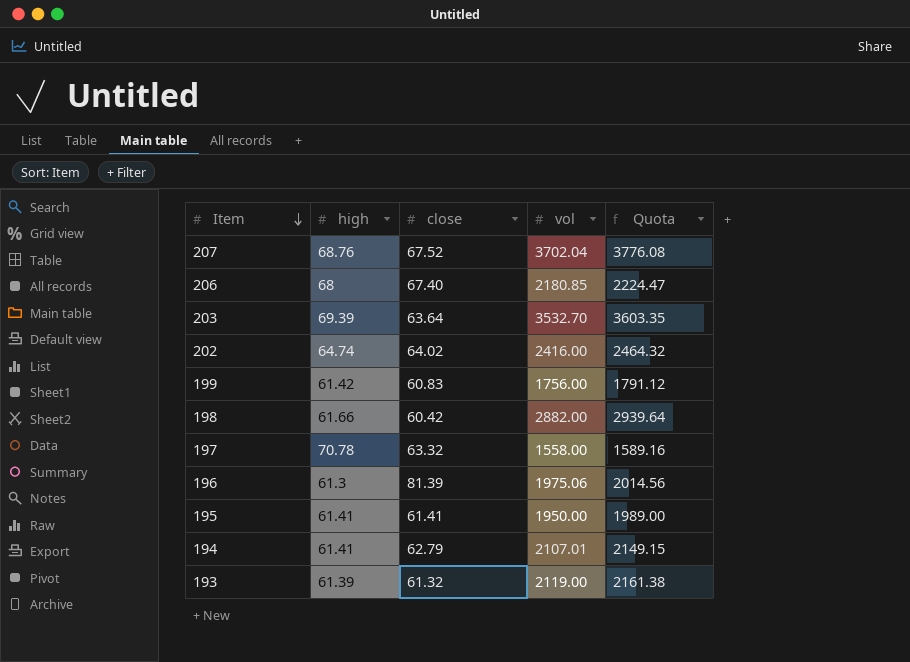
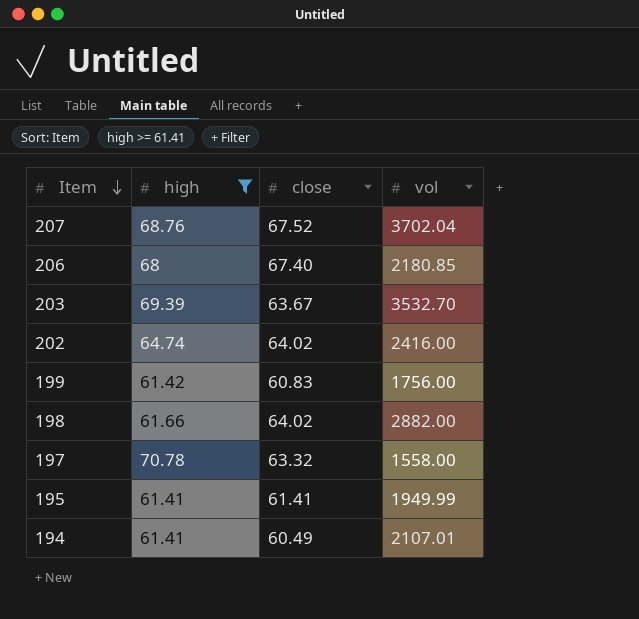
filter: none -> high >= 61.41
column Quota | formula: [vol] * 1.02 -> none
203 | close: 63.64 -> 63.67
198 | close: 60.42 -> 64.02
195 | vol: 1950.00 -> 1949.99
194 | close: 62.79 -> 60.49

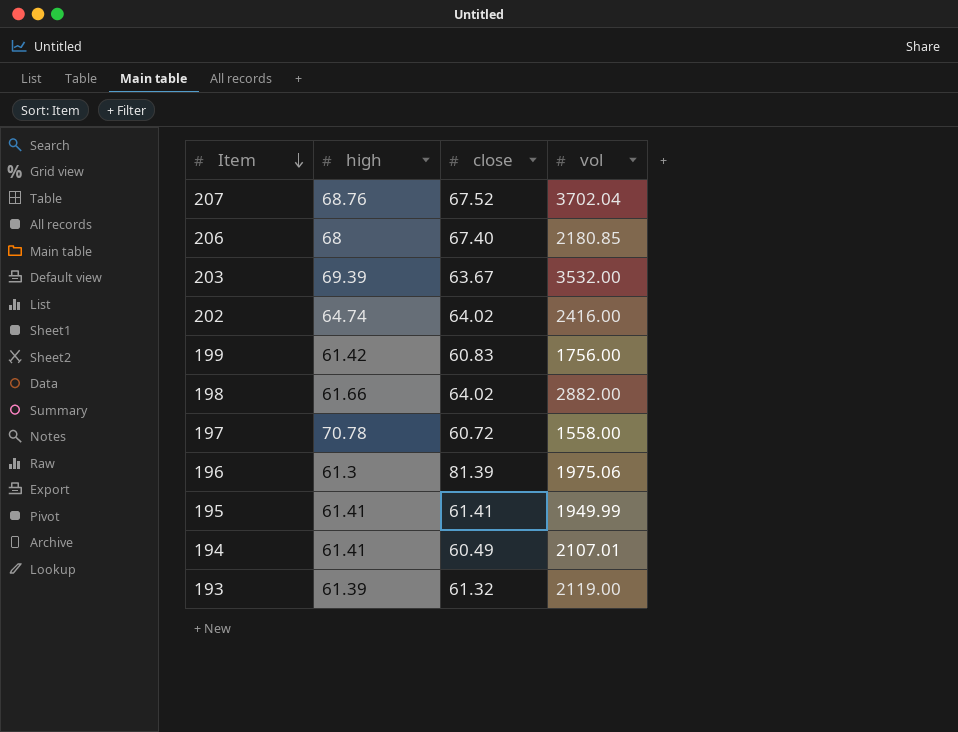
filter: high >= 61.41 -> none
203 | vol: 3532.70 -> 3532.00
197 | close: 63.32 -> 60.72

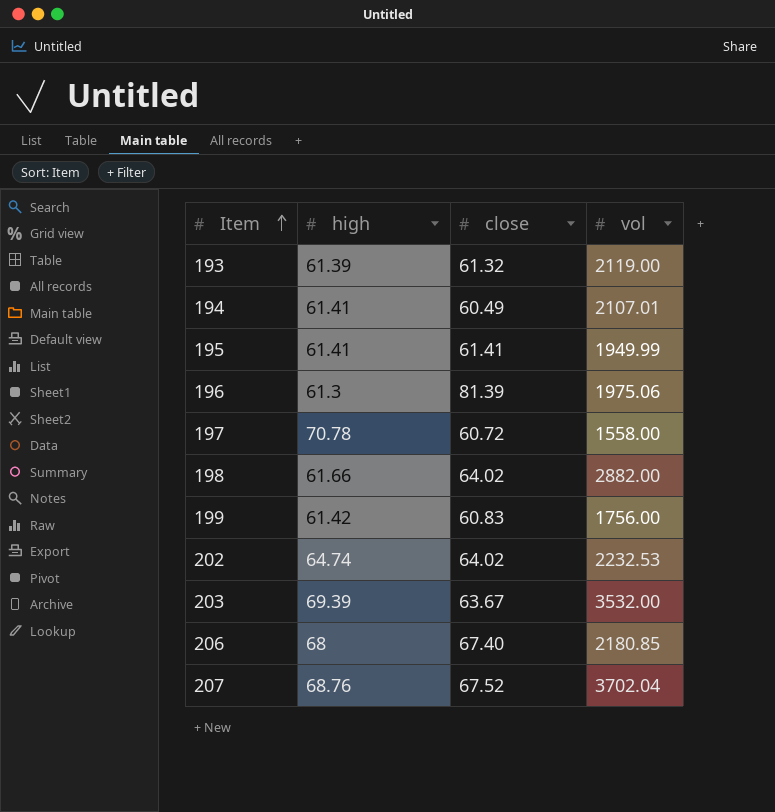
row order: Item descending -> Item ascending
202 | vol: 2416.00 -> 2232.53

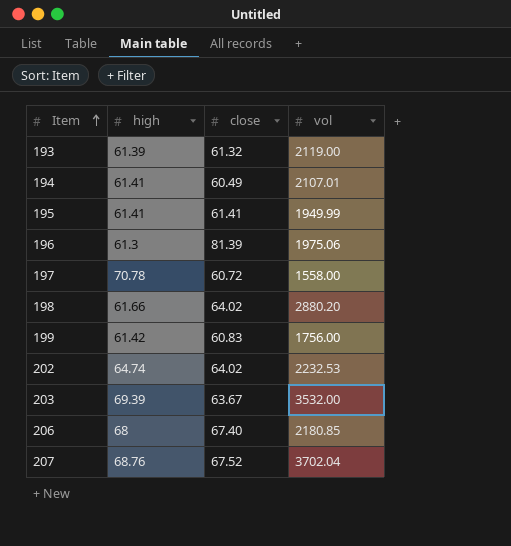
198 | vol: 2882.00 -> 2880.20

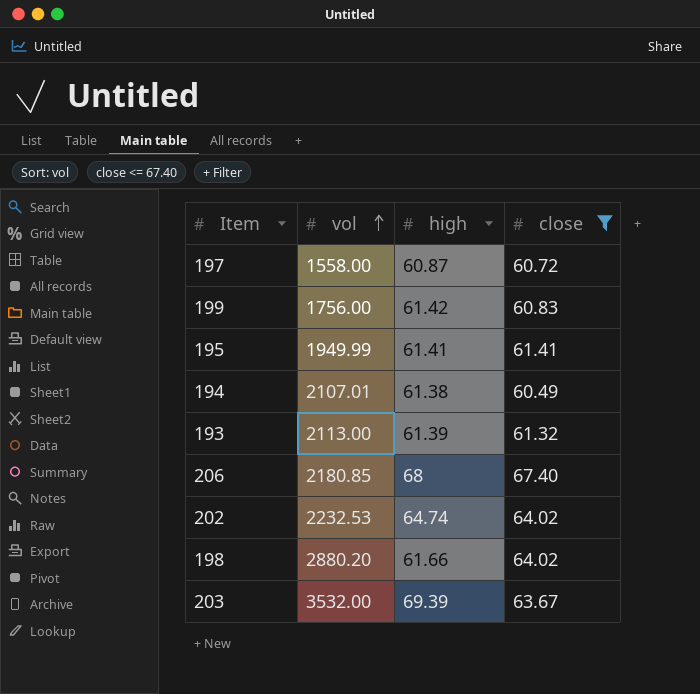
filter: none -> close <= 67.40
row order: Item ascending -> vol ascending
column vol | position: 4 -> 2
197 | high: 70.78 -> 60.87
194 | high: 61.41 -> 61.38
193 | vol: 2119.00 -> 2113.00

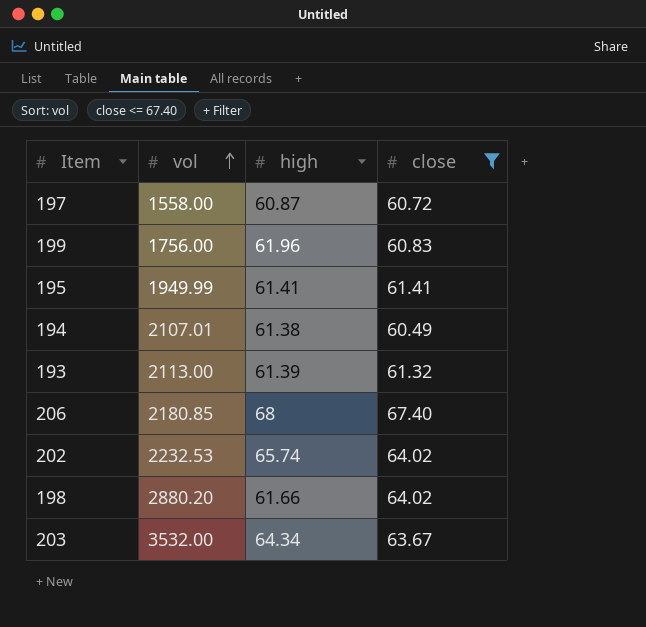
199 | high: 61.42 -> 61.96
202 | high: 64.74 -> 65.74
203 | high: 69.39 -> 64.34

